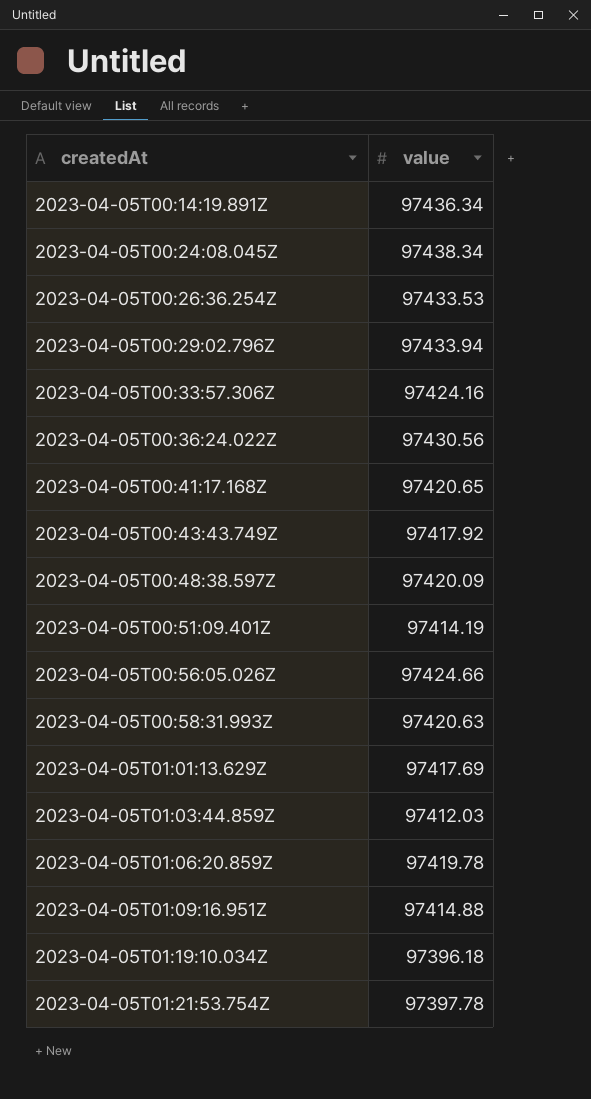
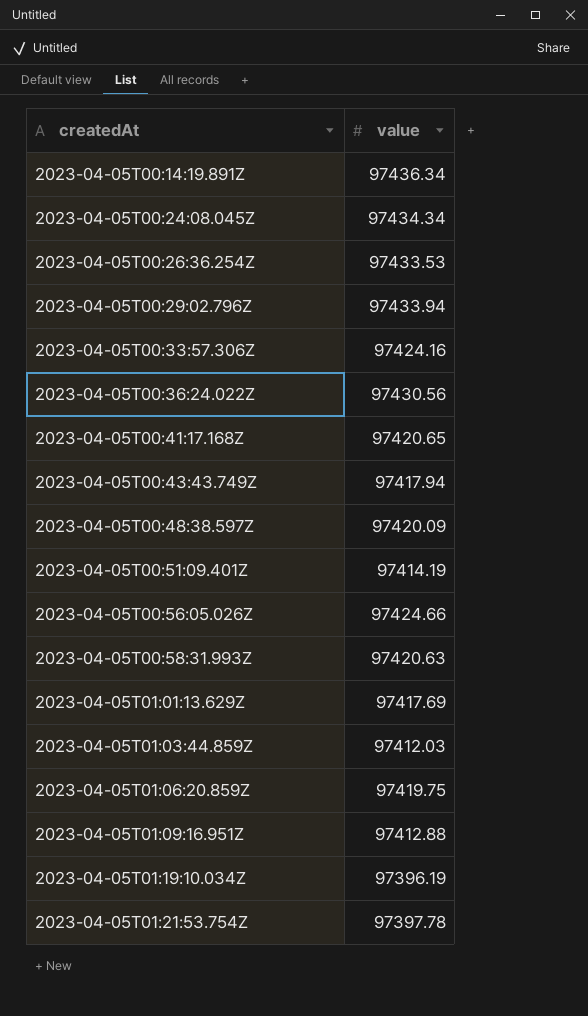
2023-04-05T00:24:08.045Z | value: 97438.34 -> 97434.34
2023-04-05T00:43:43.749Z | value: 97417.92 -> 97417.94
2023-04-05T01:06:20.859Z | value: 97419.78 -> 97419.75
2023-04-05T01:09:16.951Z | value: 97414.88 -> 97412.88
2023-04-05T01:19:10.034Z | value: 97396.18 -> 97396.19

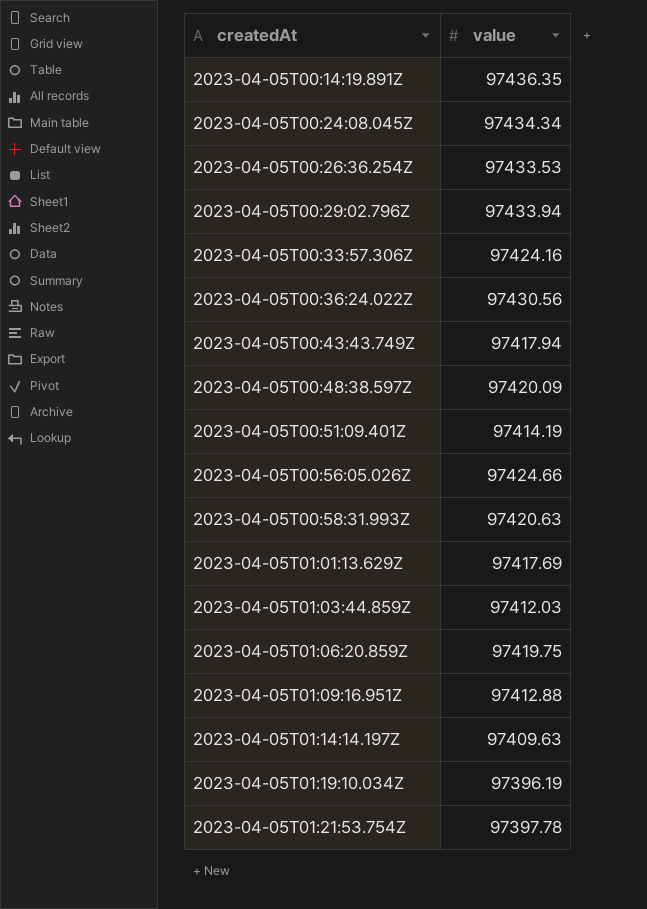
row 2023-04-05T00:41:17.168Z: 97420.65 -> none
2023-04-05T00:14:19.891Z | value: 97436.34 -> 97436.35
row 2023-04-05T01:14:14.197Z: none -> 97409.63

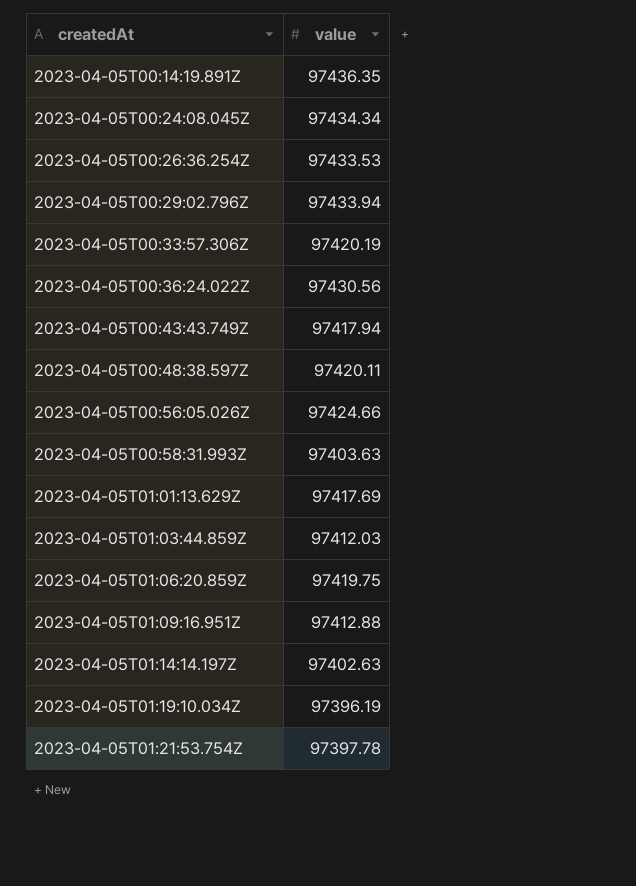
row 2023-04-05T00:51:09.401Z: 97414.19 -> none
2023-04-05T00:33:57.306Z | value: 97424.16 -> 97420.19
2023-04-05T00:48:38.597Z | value: 97420.09 -> 97420.11
2023-04-05T00:58:31.993Z | value: 97420.63 -> 97403.63
2023-04-05T01:14:14.197Z | value: 97409.63 -> 97402.63

